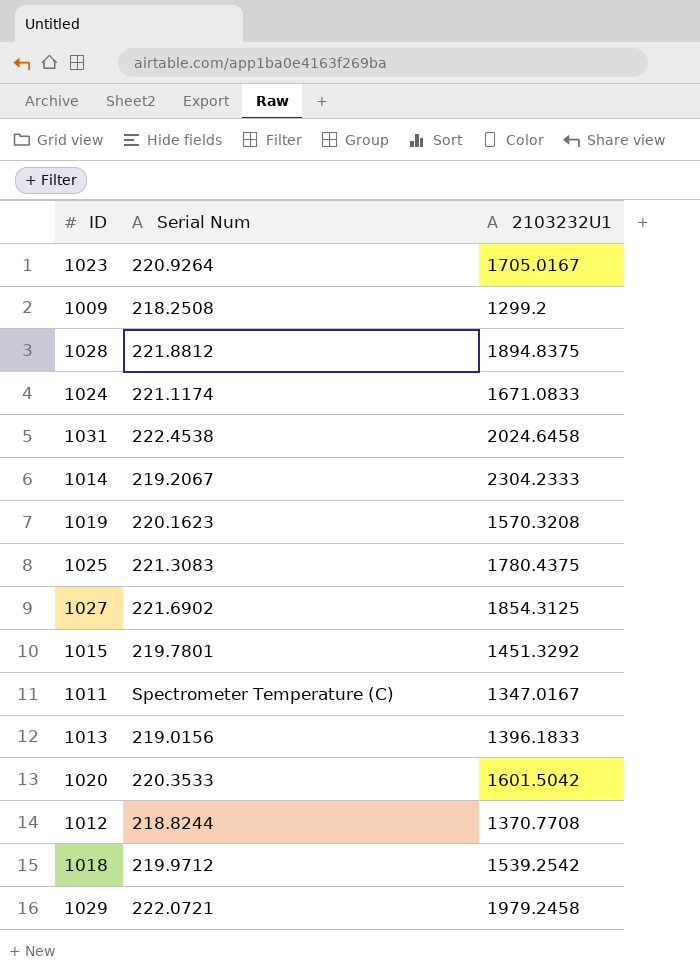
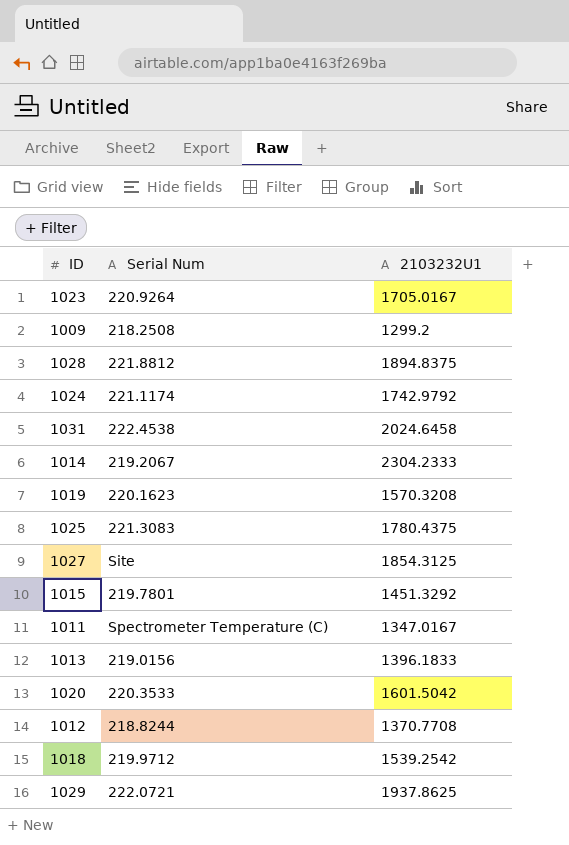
1024 | 2103232U1: 1671.0833 -> 1742.9792
1027 | Serial Num: 221.6902 -> Site
1029 | 2103232U1: 1979.2458 -> 1937.8625

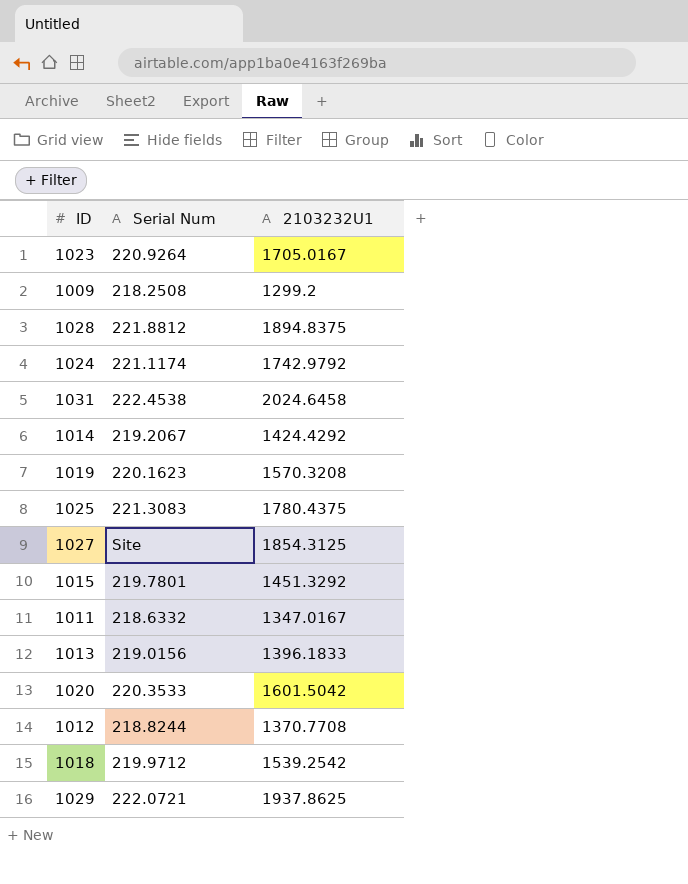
1014 | 2103232U1: 2304.2333 -> 1424.4292
1011 | Serial Num: Spectrometer Temperature (C) -> 218.6332

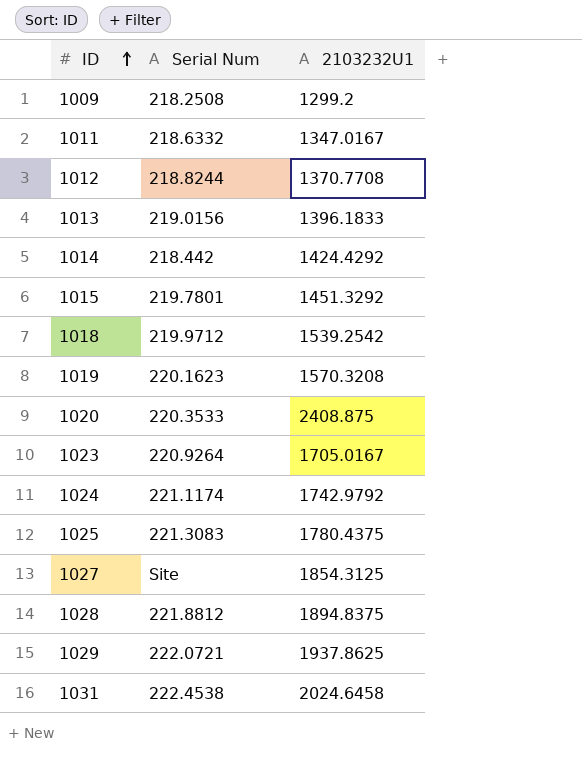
row order: none -> ID ascending
1014 | Serial Num: 219.2067 -> 218.442
1020 | 2103232U1: 1601.5042 -> 2408.875

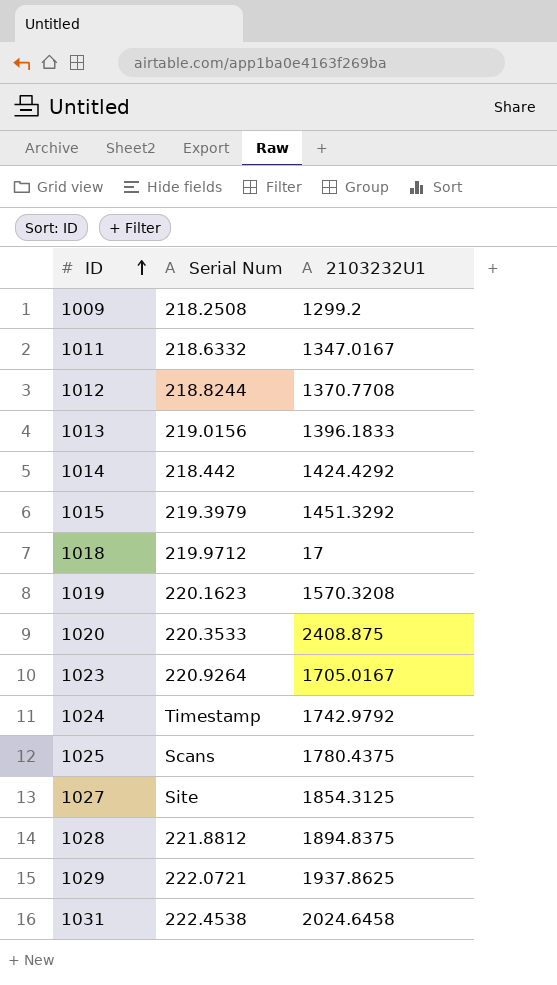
1015 | Serial Num: 219.7801 -> 219.3979
1018 | 2103232U1: 1539.2542 -> 17
1024 | Serial Num: 221.1174 -> Timestamp
1025 | Serial Num: 221.3083 -> Scans

